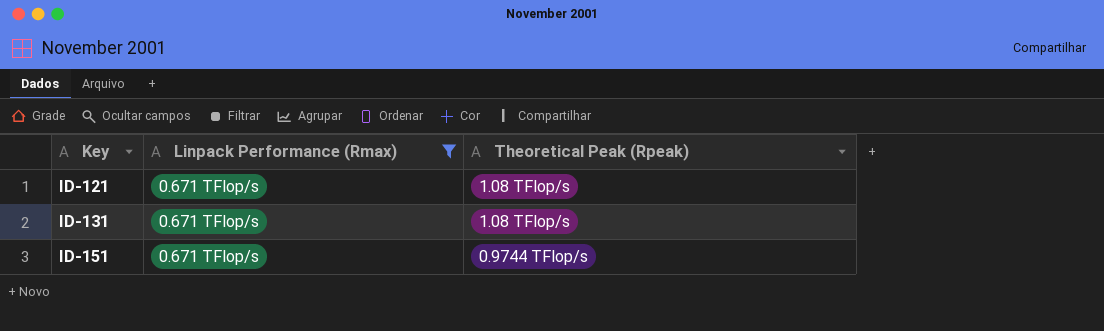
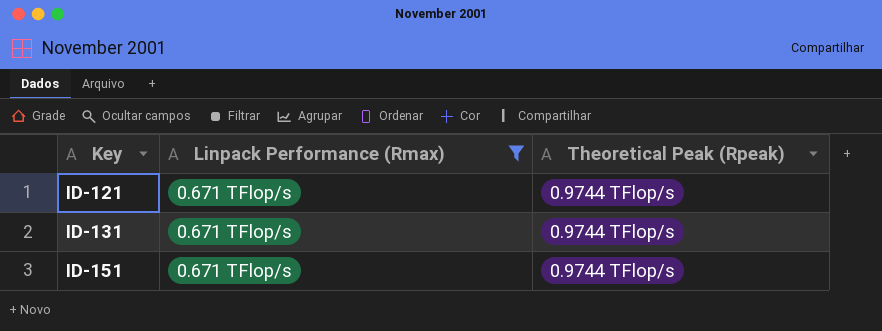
ID-121 | Theoretical Peak (Rpeak): 1.08 TFlop/s -> 0.9744 TFlop/s
ID-131 | Theoretical Peak (Rpeak): 1.08 TFlop/s -> 0.9744 TFlop/s

